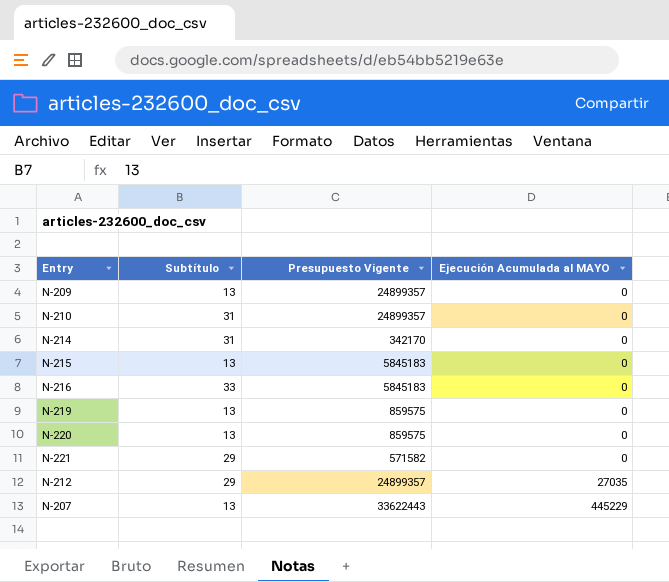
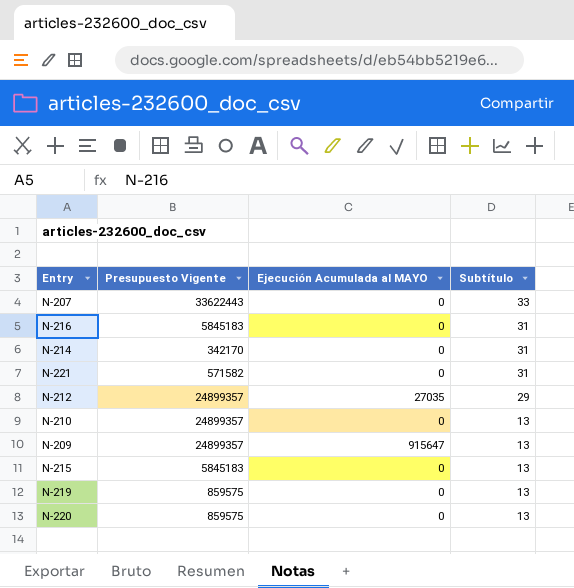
row order: Ejecución Acumulada al MAYO ascending -> Subtítulo descending
column Subtítulo | position: 2 -> 4
N-207 | Ejecución Acumulada al MAYO: 445229 -> 0
N-207 | Subtítulo: 13 -> 33
N-216 | Subtítulo: 33 -> 31
N-221 | Subtítulo: 29 -> 31
N-210 | Subtítulo: 31 -> 13
N-209 | Ejecución Acumulada al MAYO: 0 -> 915647

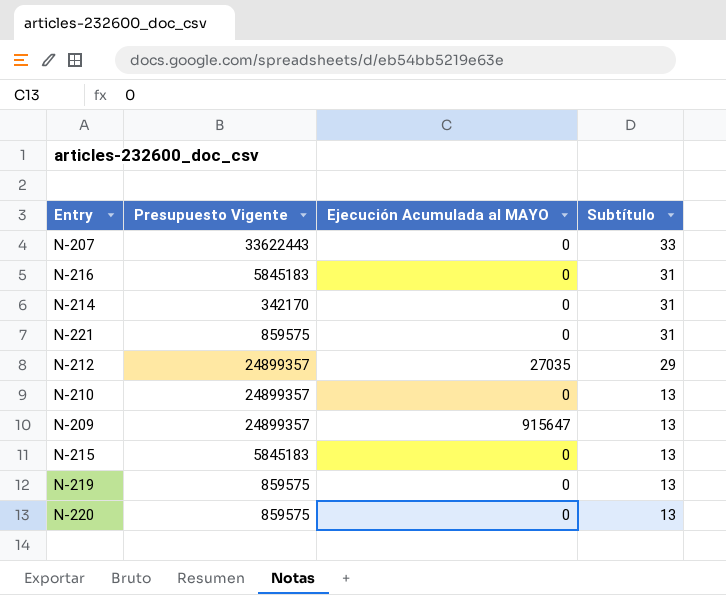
N-221 | Presupuesto Vigente: 571582 -> 859575

